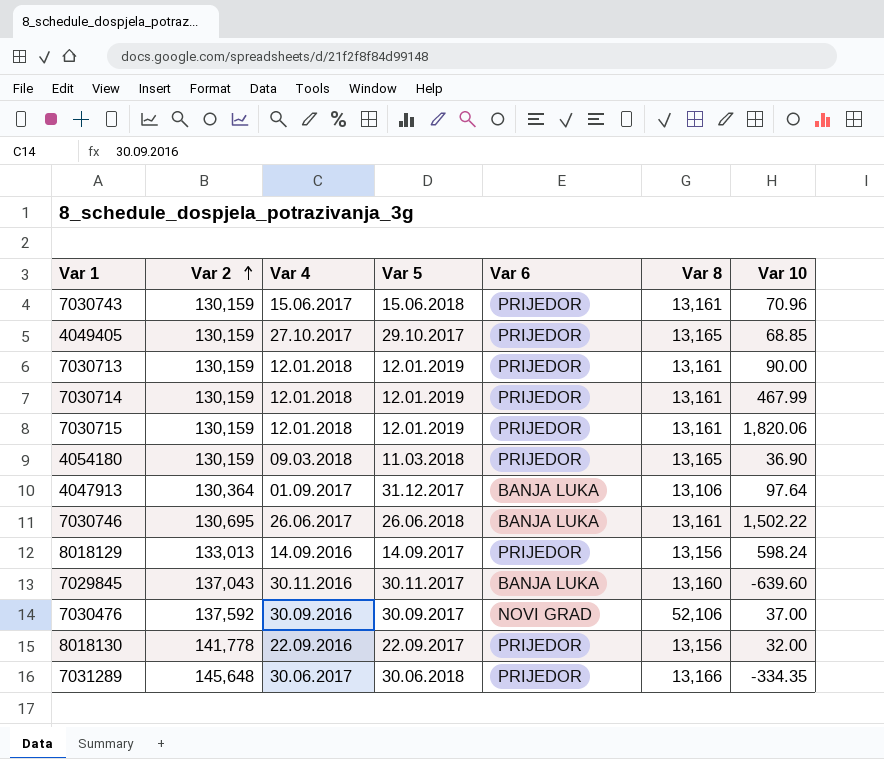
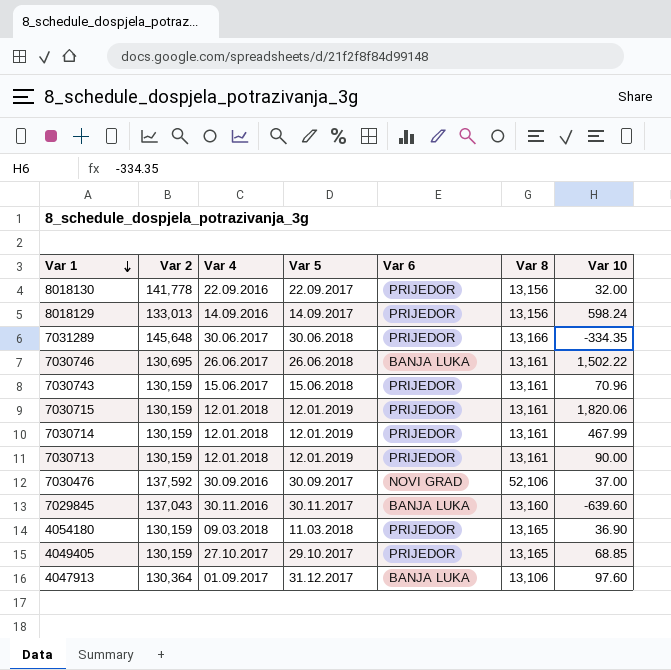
row order: Var 2 ascending -> Var 1 descending
4047913 | Var 10: 97.64 -> 97.60

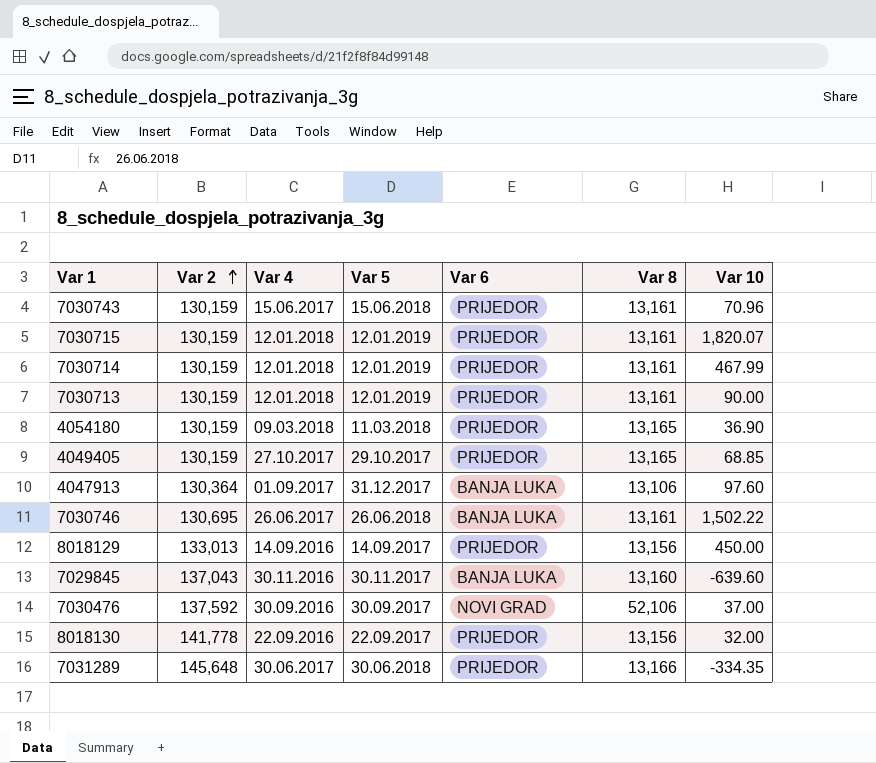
row order: Var 1 descending -> Var 2 ascending
7030715 | Var 10: 1,820.06 -> 1,820.07
8018129 | Var 10: 598.24 -> 450.00

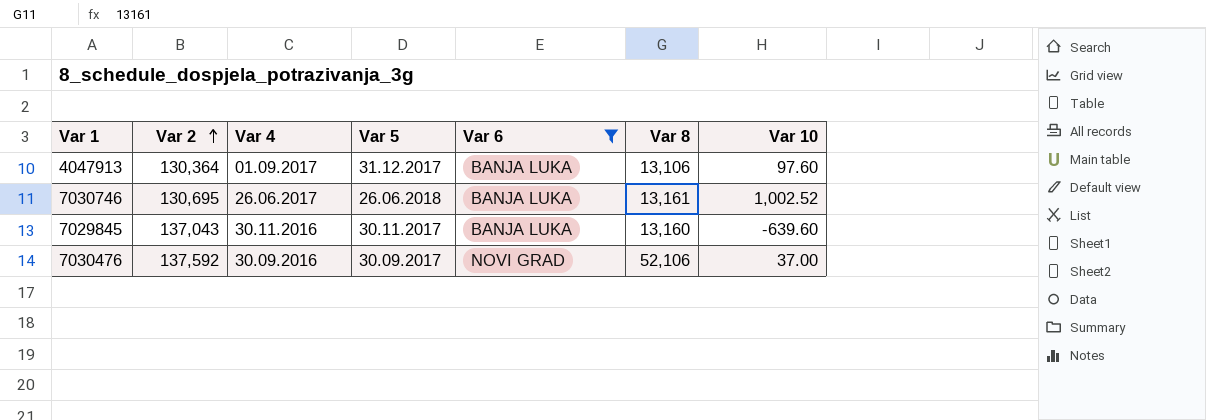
filter: none -> Var 6 != PRIJEDOR
7030746 | Var 10: 1,502.22 -> 1,002.52

